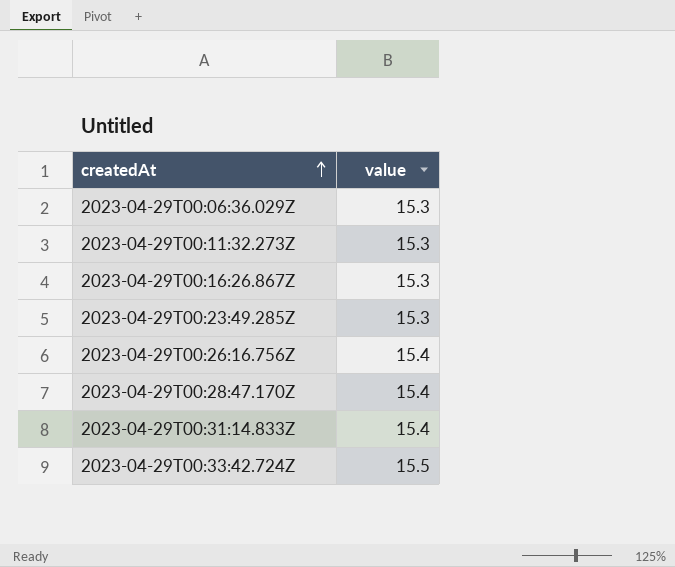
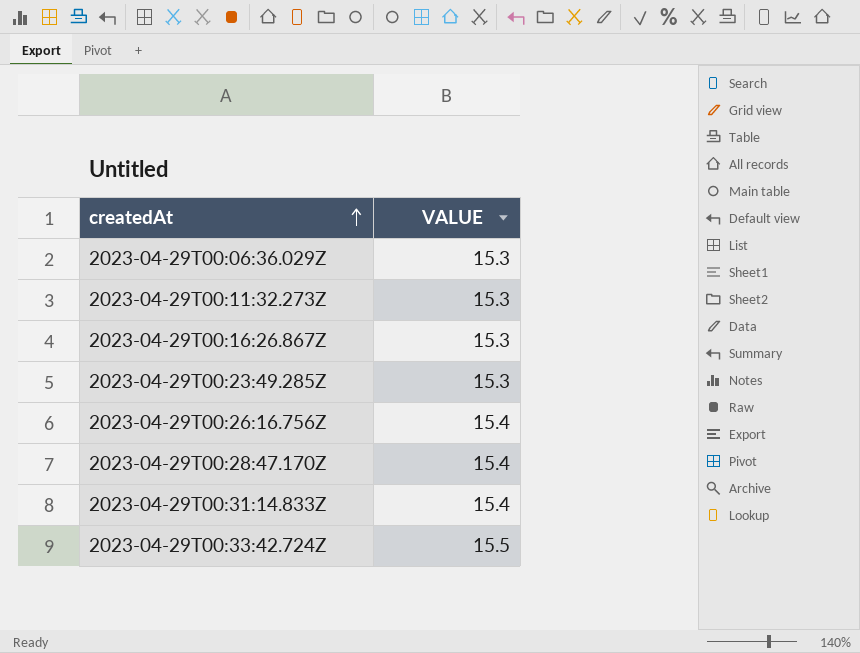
column name: value -> VALUE

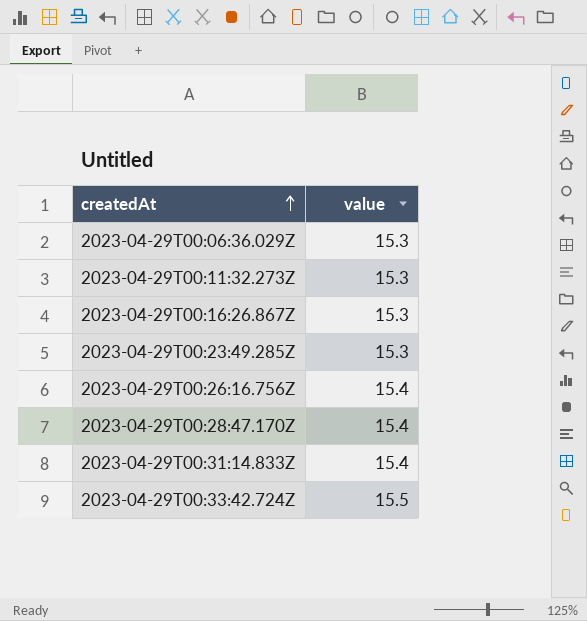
column name: VALUE -> value

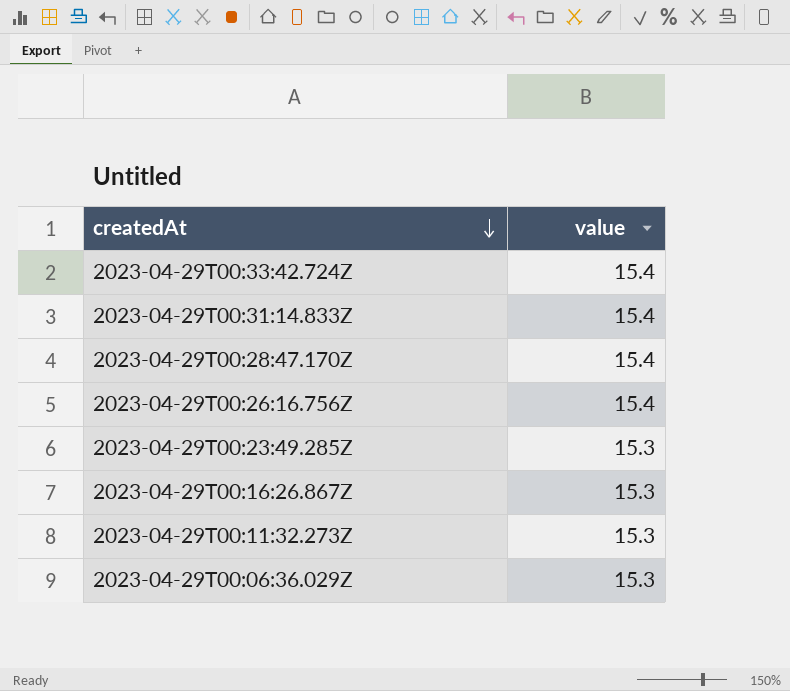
row order: createdAt ascending -> createdAt descending
2023-04-29T00:33:42.724Z | value: 15.5 -> 15.4

